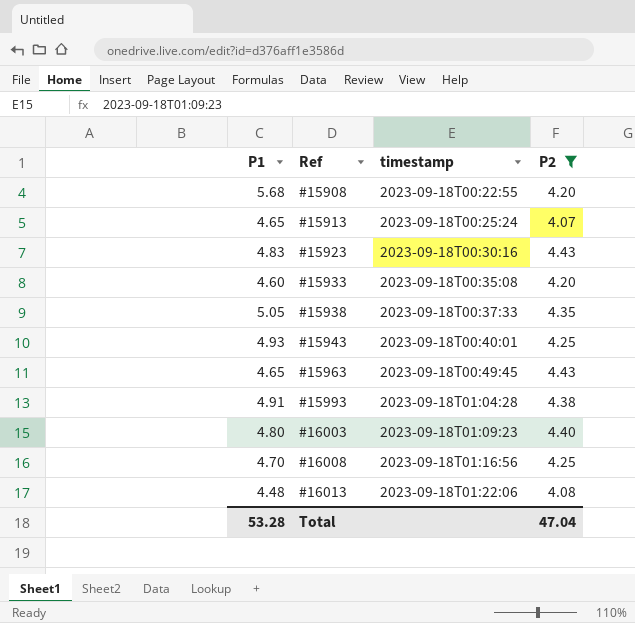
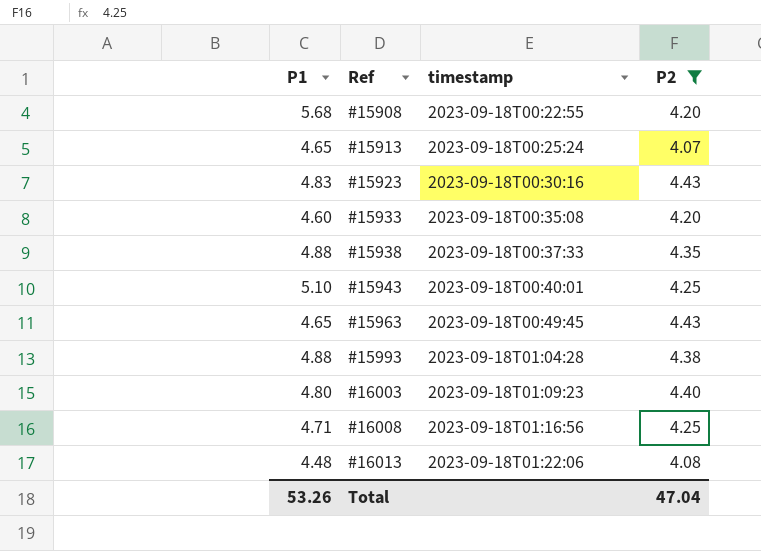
#15938 | P1: 5.05 -> 4.88
#15943 | P1: 4.93 -> 5.10
#15993 | P1: 4.91 -> 4.88
#16008 | P1: 4.70 -> 4.71
Total | P1: 53.28 -> 53.26

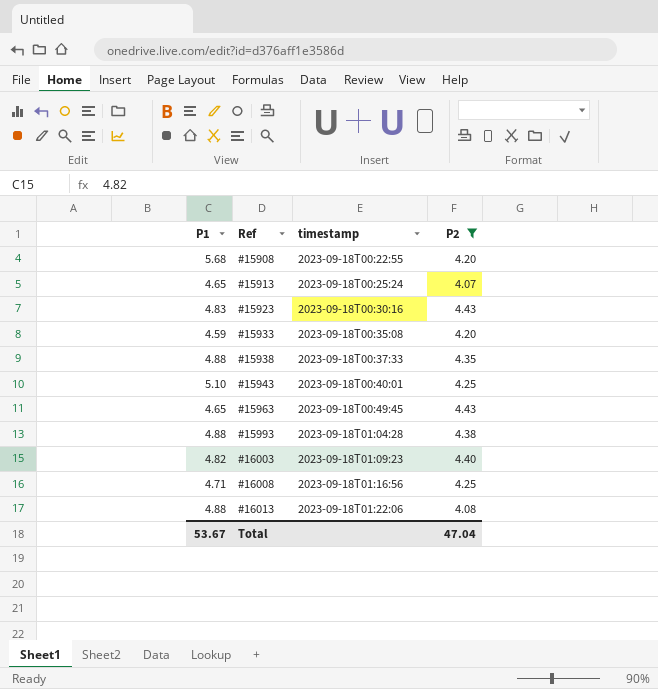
#15933 | P1: 4.60 -> 4.59
#16003 | P1: 4.80 -> 4.82
#16013 | P1: 4.48 -> 4.88
Total | P1: 53.26 -> 53.67

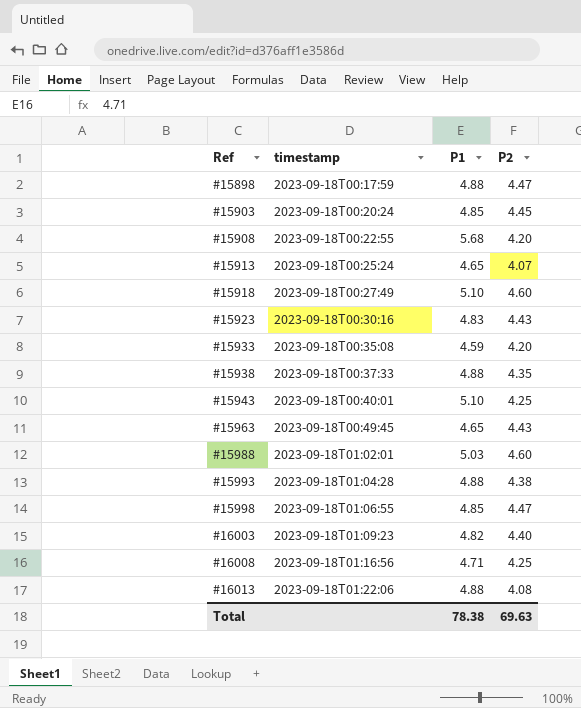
filter: P2 <= 4.43 -> none
column P1 | position: 1 -> 3
Total | P1: 53.67 -> 78.38
Total | P2: 47.04 -> 69.63

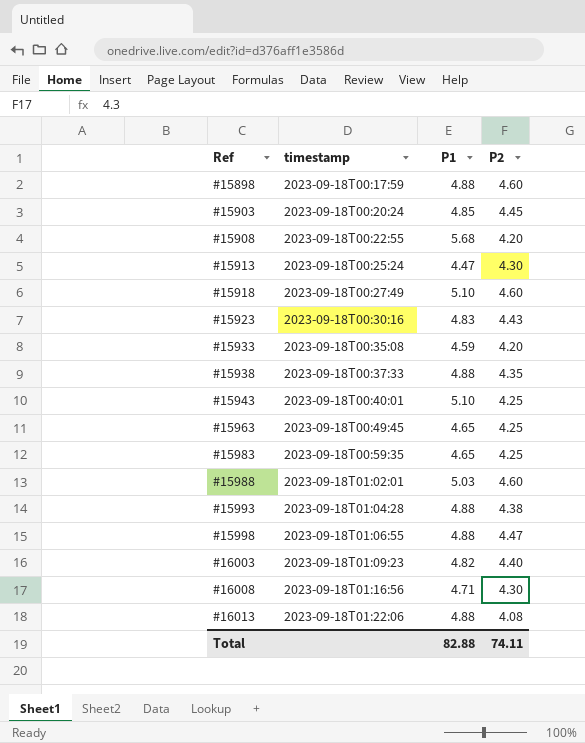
#15898 | P2: 4.47 -> 4.60
#15913 | P1: 4.65 -> 4.47
#15913 | P2: 4.07 -> 4.30
#15963 | P2: 4.43 -> 4.25
row #15983: none -> 2023-09-18T00:59:35 | 4.65 | 4.25
#15998 | P1: 4.85 -> 4.88
#16008 | P2: 4.25 -> 4.30
Total | P1: 78.38 -> 82.88
Total | P2: 69.63 -> 74.11

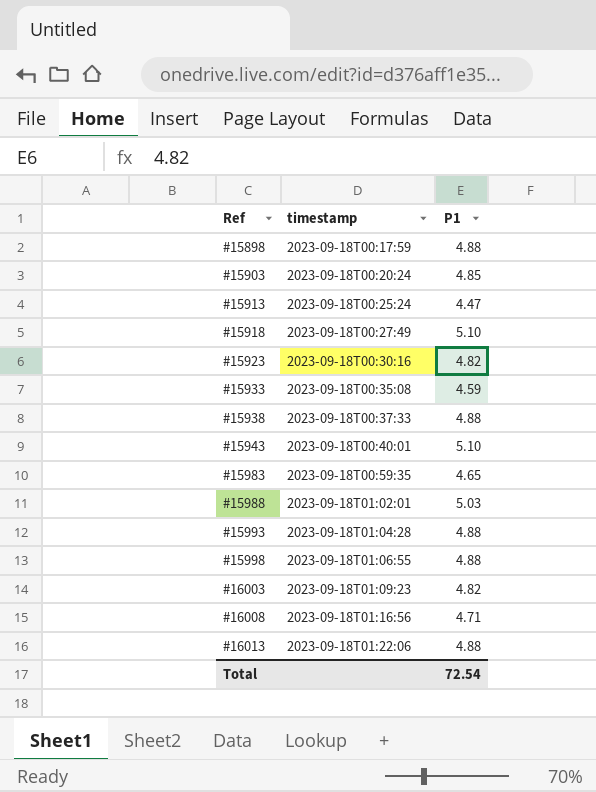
column P2 | position: 4 -> none
row #15908: 2023-09-18T00:22:55 | 5.68 | 4.20 -> none
row #15963: 2023-09-18T00:49:45 | 4.65 | 4.25 -> none
#15923 | P1: 4.83 -> 4.82
Total | P1: 82.88 -> 72.54

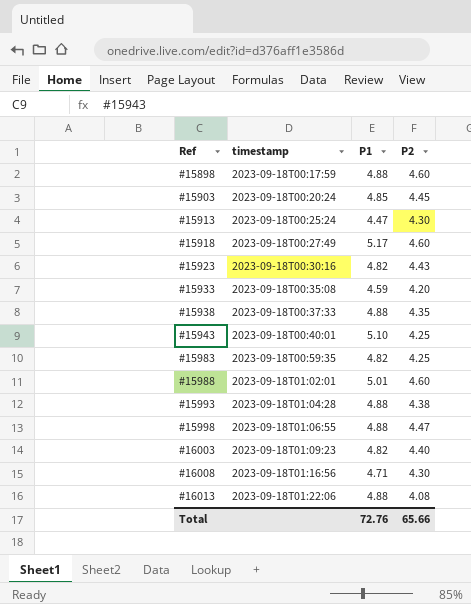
column P2 | position: none -> 4
#15918 | P1: 5.10 -> 5.17
#15983 | P1: 4.65 -> 4.82
#15988 | P1: 5.03 -> 5.01
Total | P1: 72.54 -> 72.76

